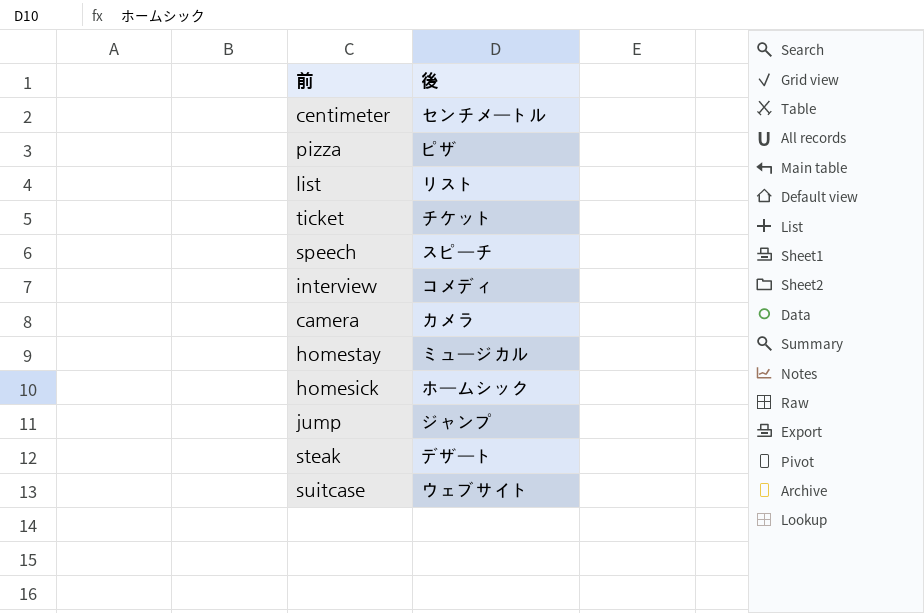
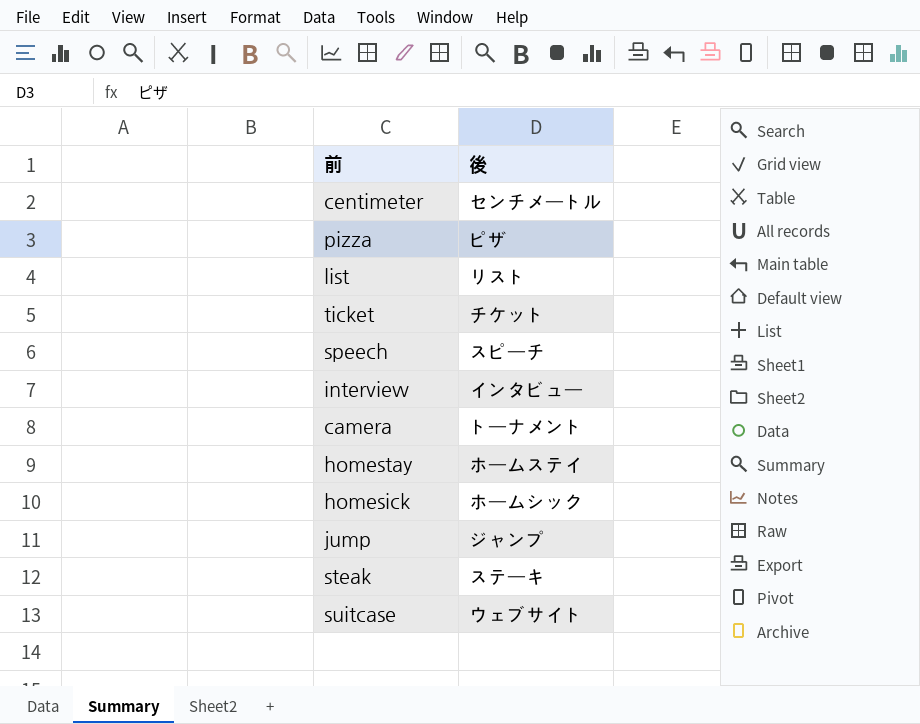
interview | 後: コメディ -> インタビュー
camera | 後: カメラ -> トーナメント
homestay | 後: ミュージカル -> ホームステイ
steak | 後: デザート -> ステーキ

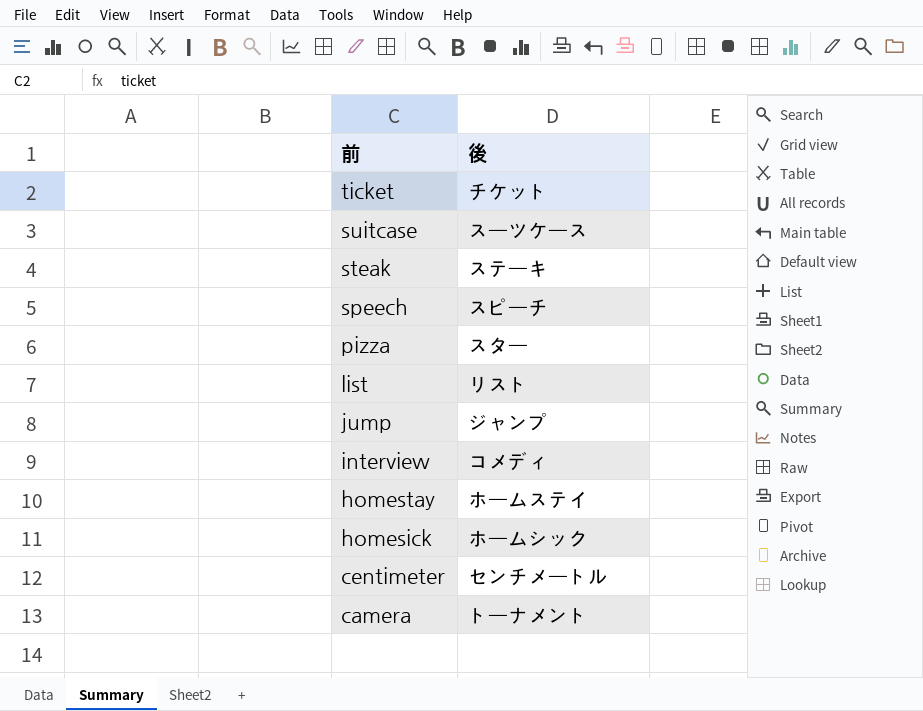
row order: none -> 前 descending
suitcase | 後: ウェブサイト -> スーツケース
pizza | 後: ピザ -> スター
interview | 後: インタビュー -> コメディ

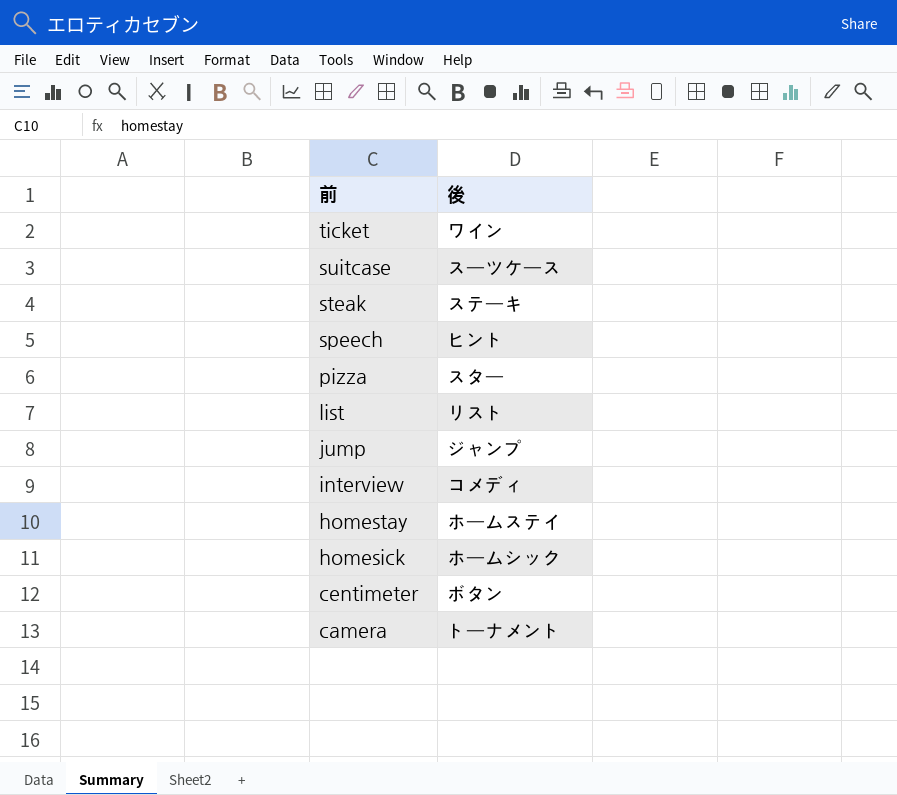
ticket | 後: チケット -> ワイン
speech | 後: スピーチ -> ヒント
centimeter | 後: センチメートル -> ボタン

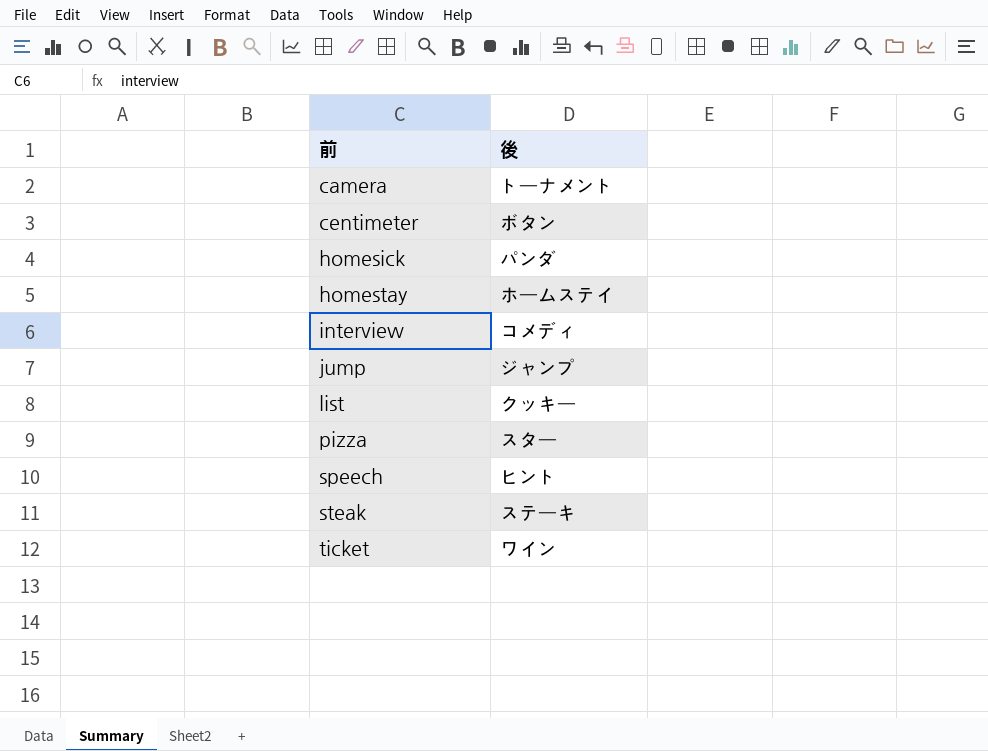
row order: 前 descending -> 前 ascending
row suitcase: スーツケース -> none
homesick | 後: ホームシック -> パンダ
list | 後: リスト -> クッキー

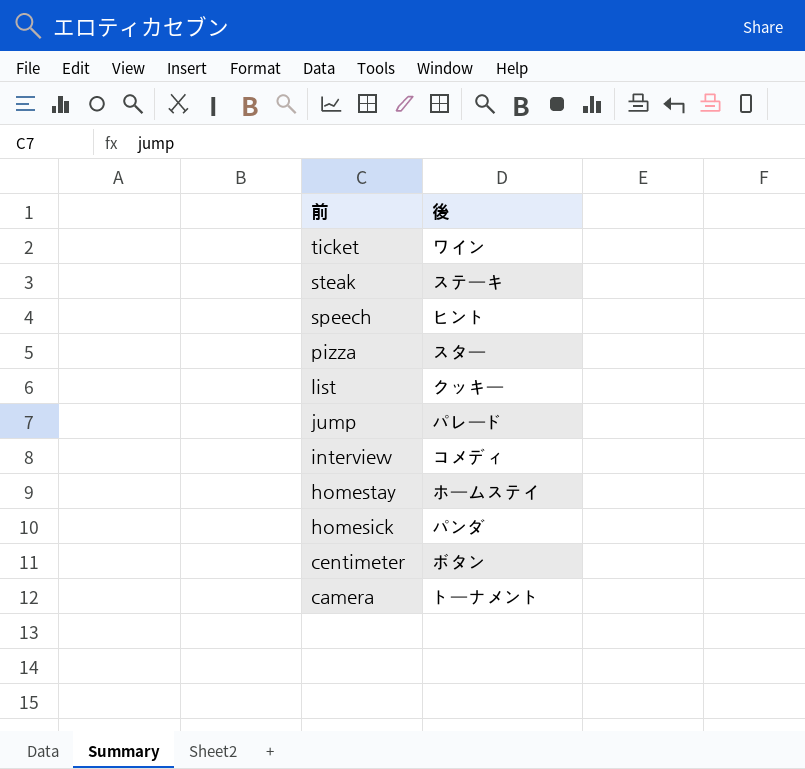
row order: 前 ascending -> 前 descending
jump | 後: ジャンプ -> パレード

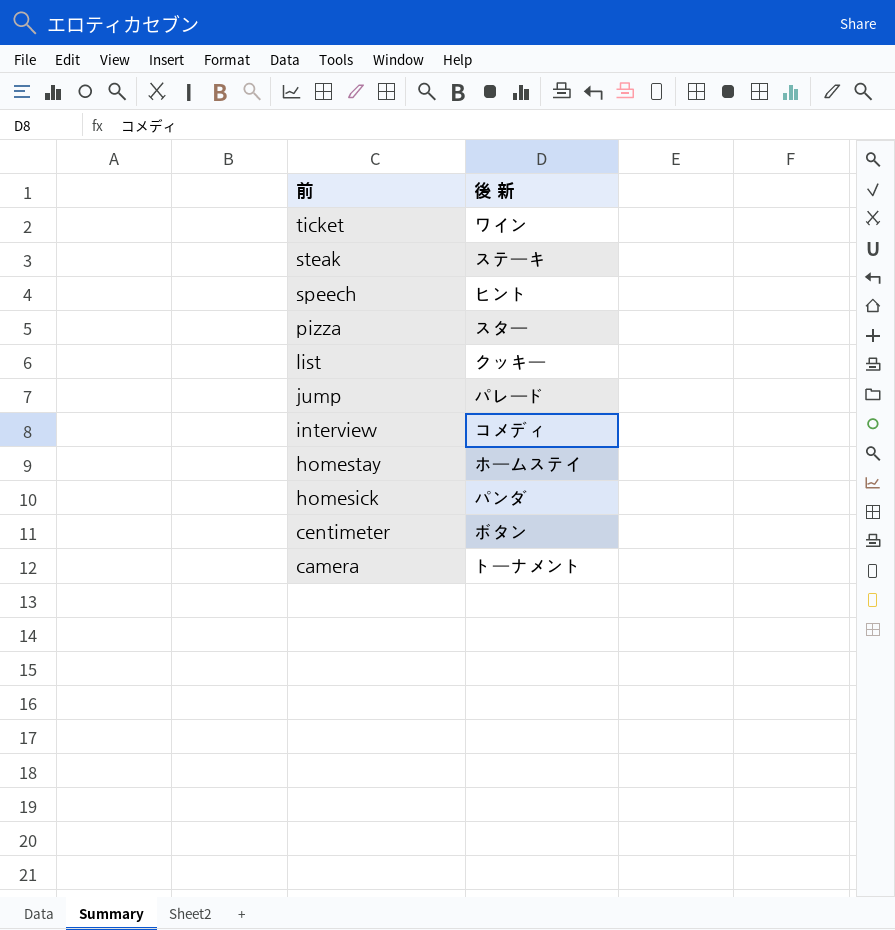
column name: 後 -> 後 新

